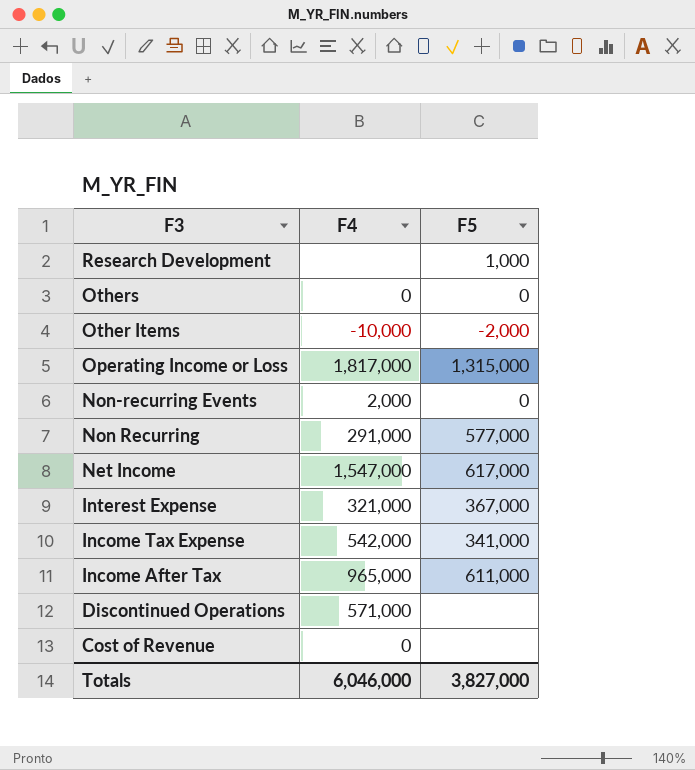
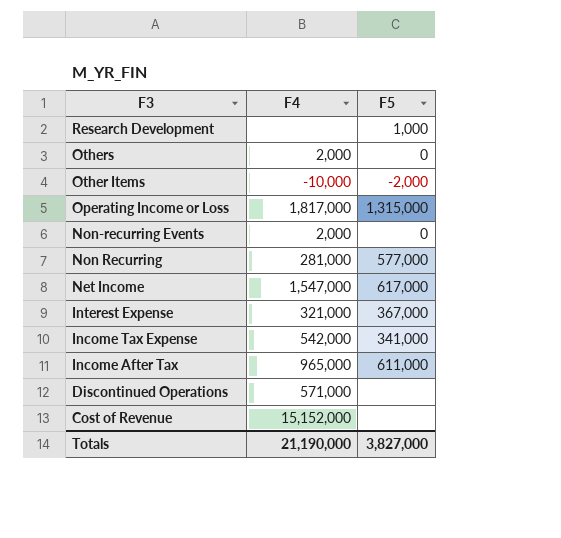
Others | F4: 0 -> 2,000
Non Recurring | F4: 291,000 -> 281,000
Cost of Revenue | F4: 0 -> 15,152,000
Totals | F4: 6,046,000 -> 21,190,000

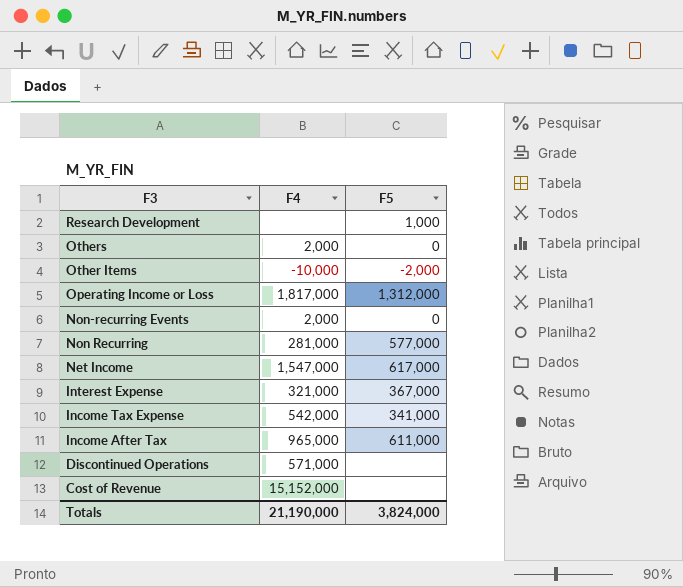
Operating Income or Loss | F5: 1,315,000 -> 1,312,000
Totals | F5: 3,827,000 -> 3,824,000

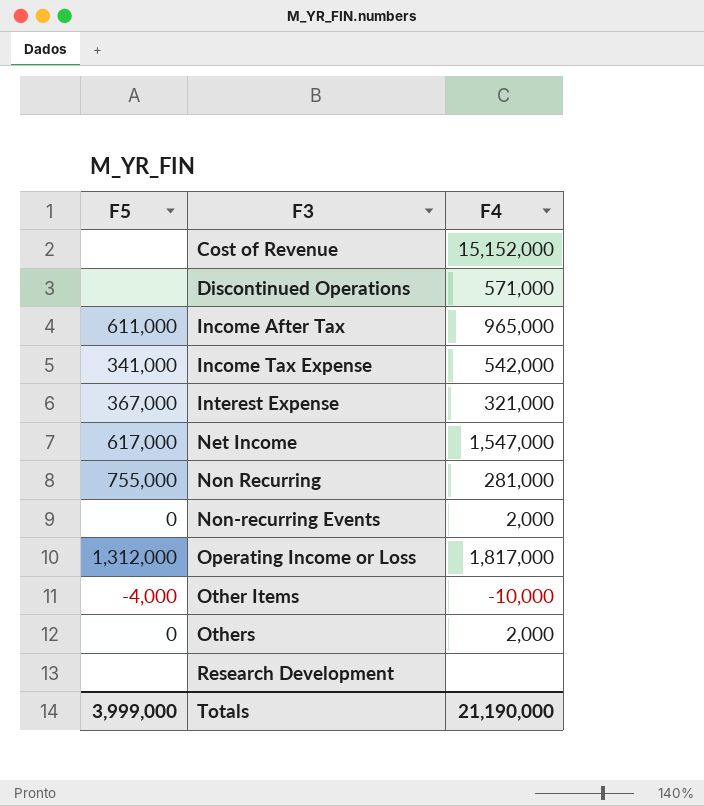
row order: F3 descending -> F3 ascending
column F5 | position: 3 -> 1
Non Recurring | F5: 577,000 -> 755,000
Other Items | F5: -2,000 -> -4,000
Research Development | F5: 1,000 -> none
Totals | F5: 3,824,000 -> 3,999,000

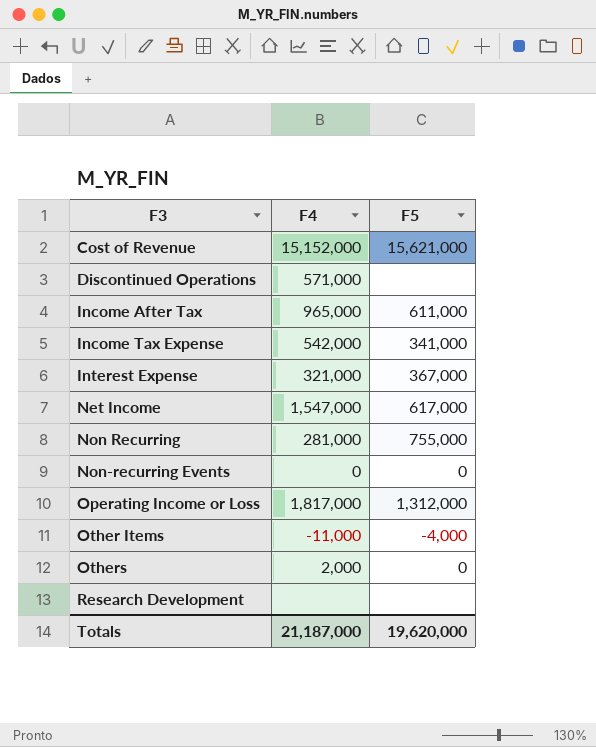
column F5 | position: 1 -> 3
Cost of Revenue | F5: none -> 15,621,000
Non-recurring Events | F4: 2,000 -> 0
Other Items | F4: -10,000 -> -11,000
Totals | F4: 21,190,000 -> 21,187,000
Totals | F5: 3,999,000 -> 19,620,000

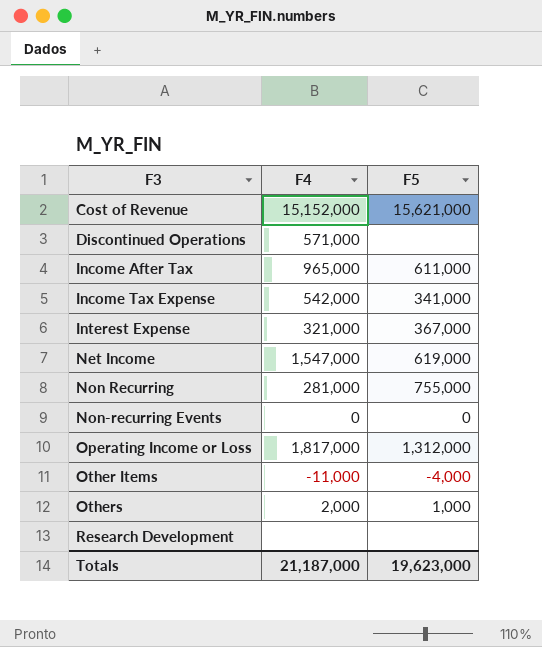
Net Income | F5: 617,000 -> 619,000
Others | F5: 0 -> 1,000
Totals | F5: 19,620,000 -> 19,623,000

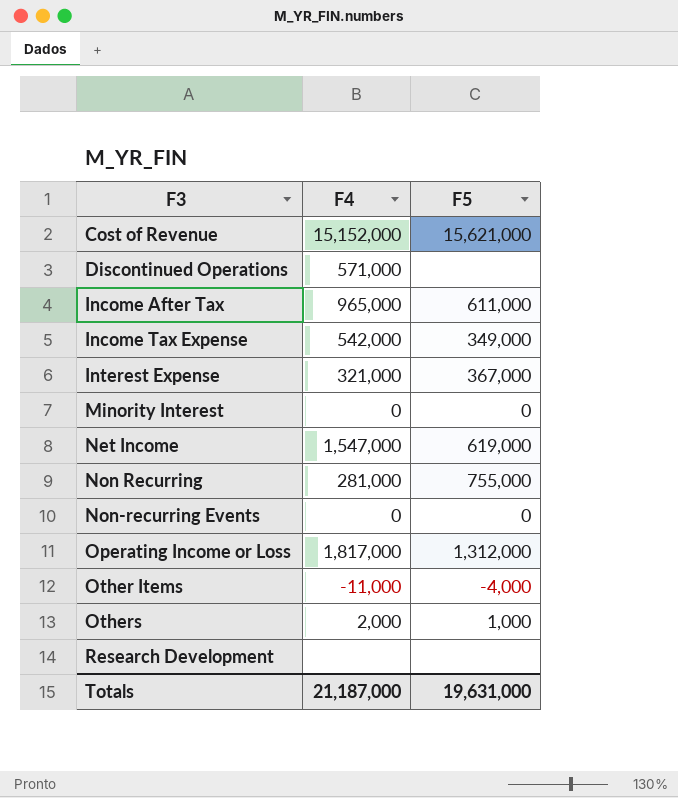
Income Tax Expense | F5: 341,000 -> 349,000
row Minority Interest: none -> 0 | 0
Totals | F5: 19,623,000 -> 19,631,000

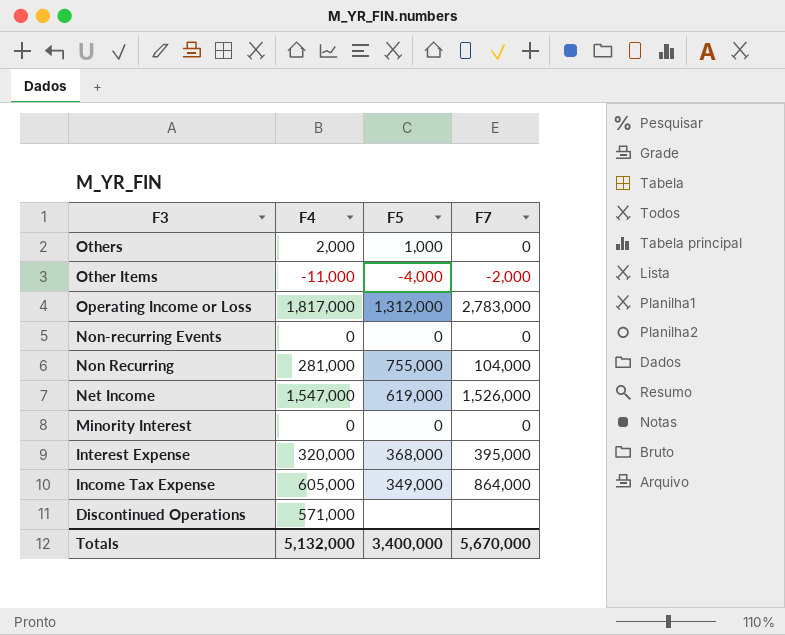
row order: F3 ascending -> F3 descending
column F7 | position: none -> 4
row Cost of Revenue: 15,152,000 | 15,621,000 -> none
row Income After Tax: 965,000 | 611,000 -> none
row Research Development: none | none -> none
Interest Expense | F4: 321,000 -> 320,000
Interest Expense | F5: 367,000 -> 368,000
Income Tax Expense | F4: 542,000 -> 605,000
Totals | F4: 21,187,000 -> 5,132,000
Totals | F5: 19,631,000 -> 3,400,000

